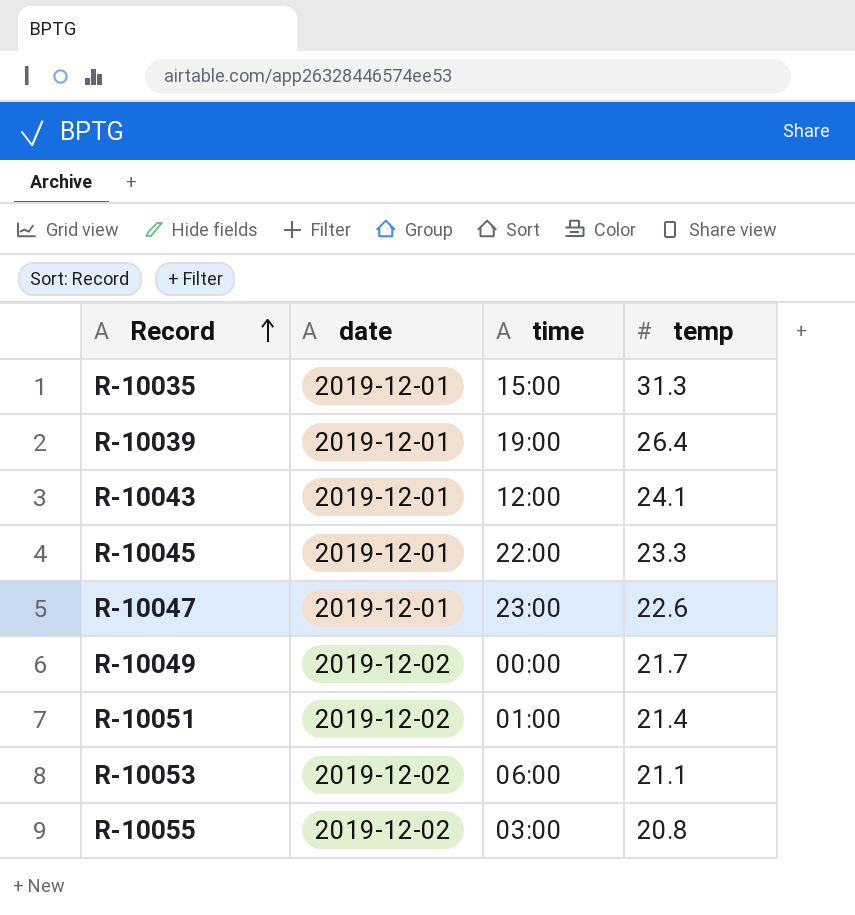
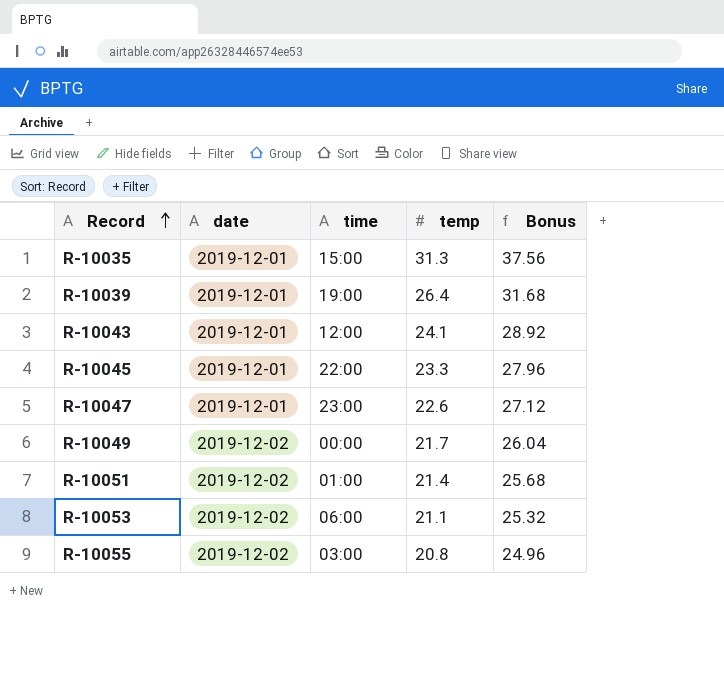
column Bonus | formula: none -> [temp] * 1.2

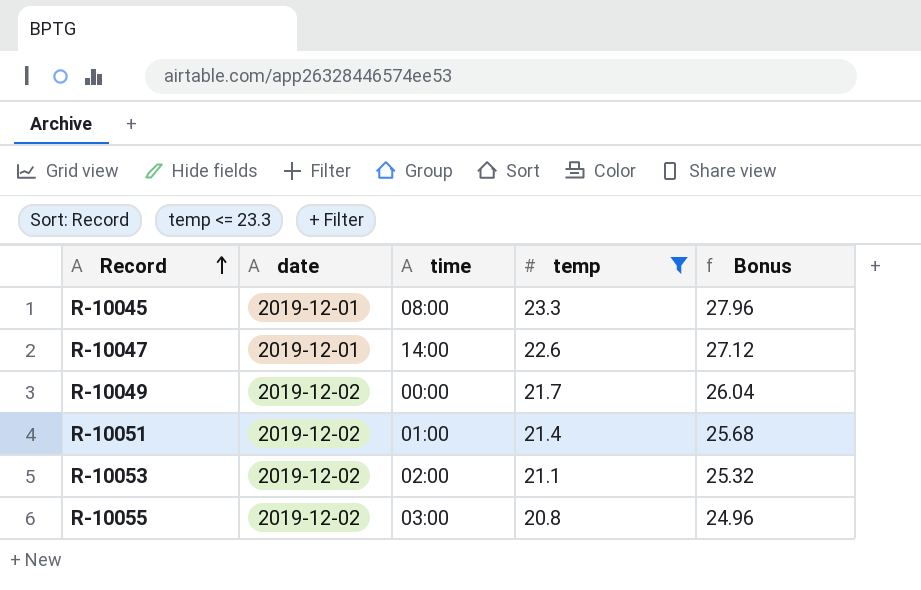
filter: none -> temp <= 23.3
R-10045 | time: 22:00 -> 08:00
R-10047 | time: 23:00 -> 14:00
R-10053 | time: 06:00 -> 02:00

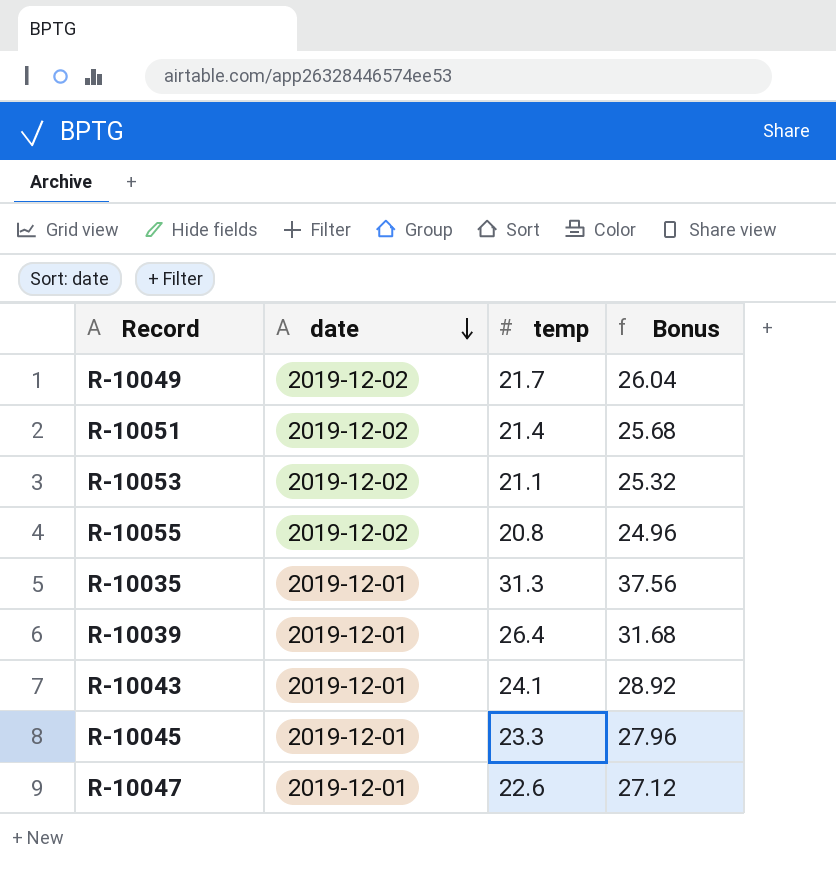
filter: temp <= 23.3 -> none
row order: Record ascending -> date descending
column time | position: 3 -> none

